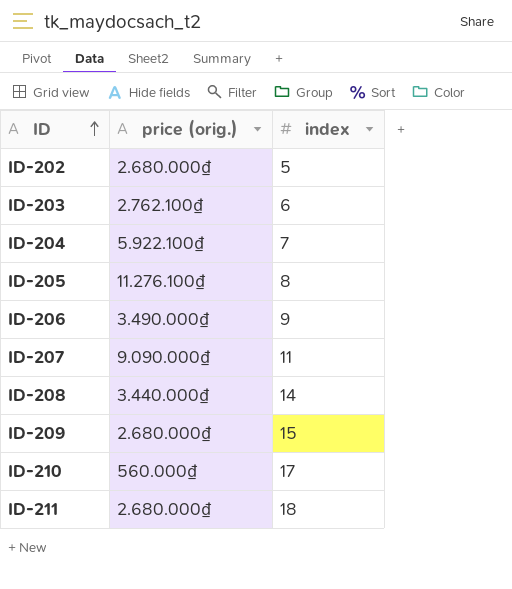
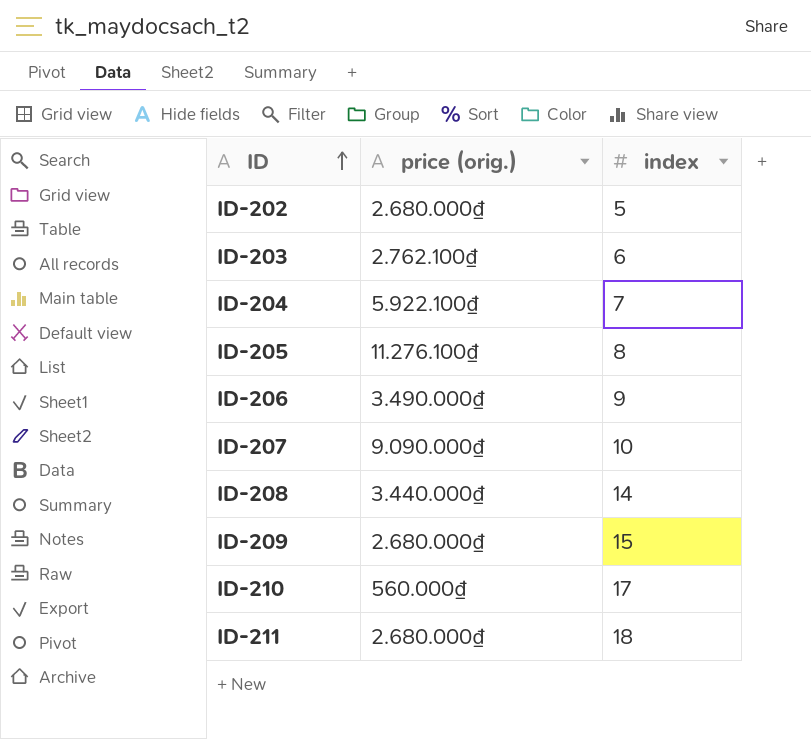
ID-207 | index: 11 -> 10

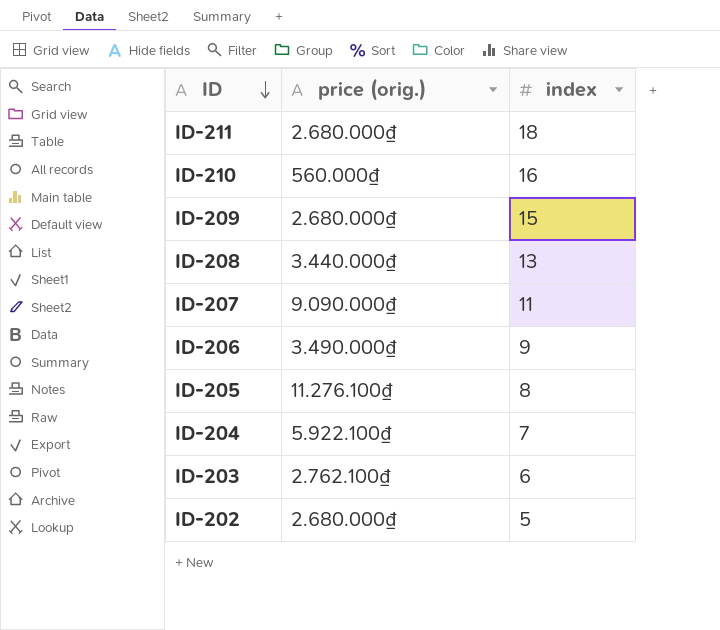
row order: ID ascending -> ID descending
ID-210 | index: 17 -> 16
ID-208 | index: 14 -> 13
ID-207 | index: 10 -> 11

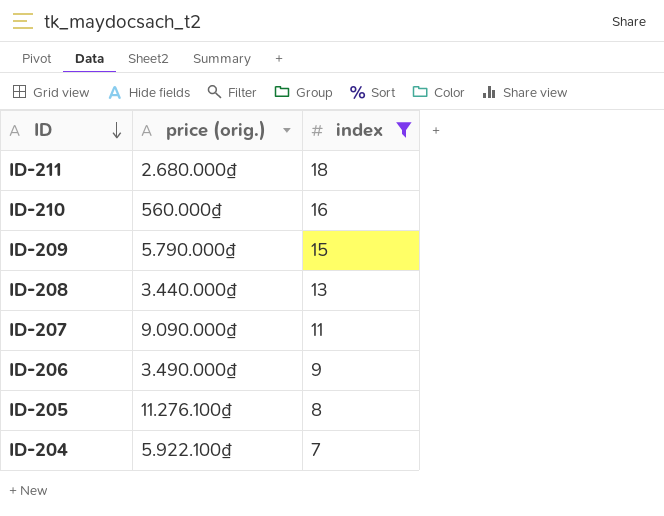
filter: none -> index >= 7
ID-209 | price (orig.): 2.680.000₫ -> 5.790.000₫

